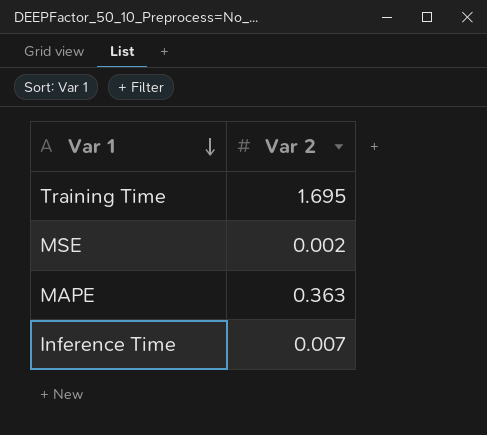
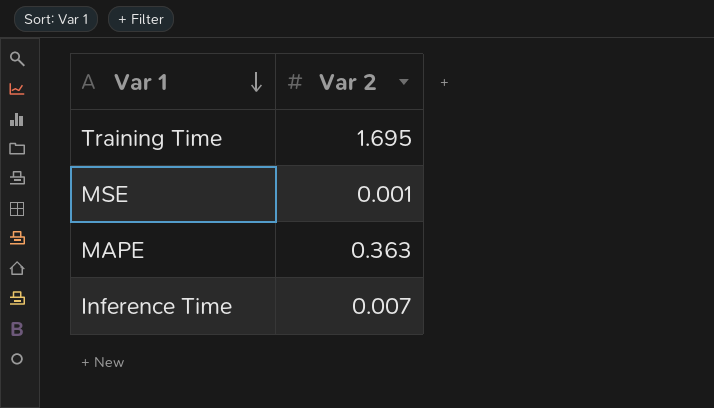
MSE | Var 2: 0.002 -> 0.001

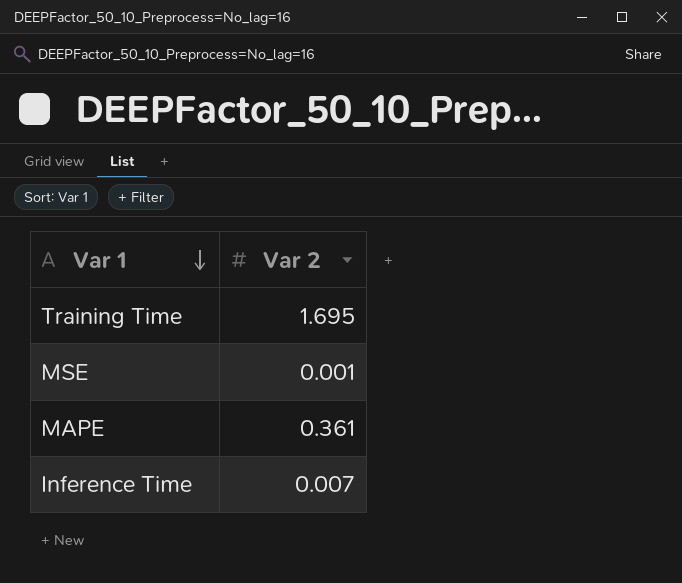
MAPE | Var 2: 0.363 -> 0.361

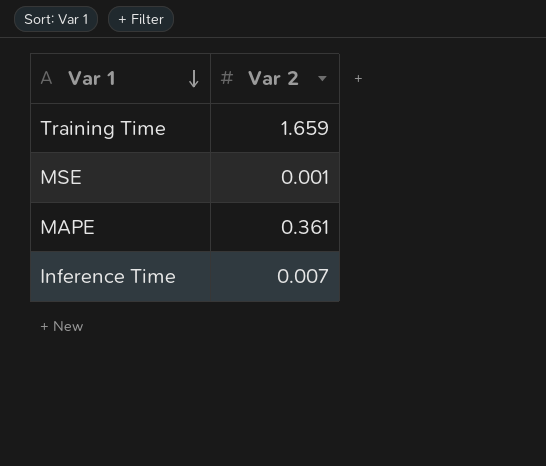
Training Time | Var 2: 1.695 -> 1.659

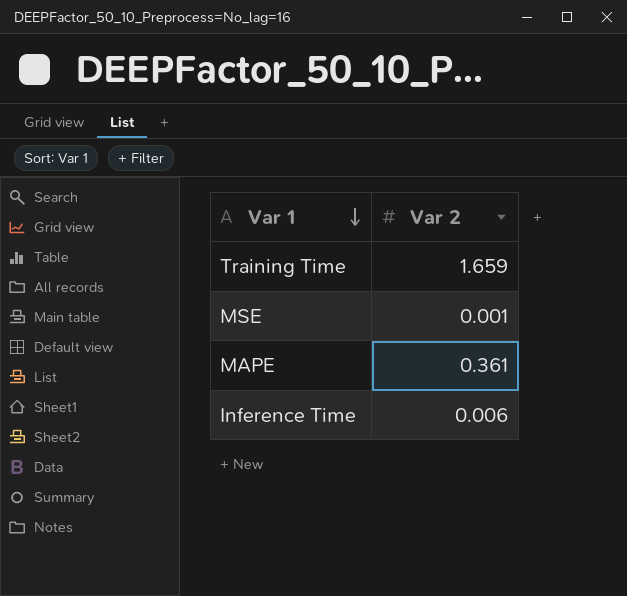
Inference Time | Var 2: 0.007 -> 0.006

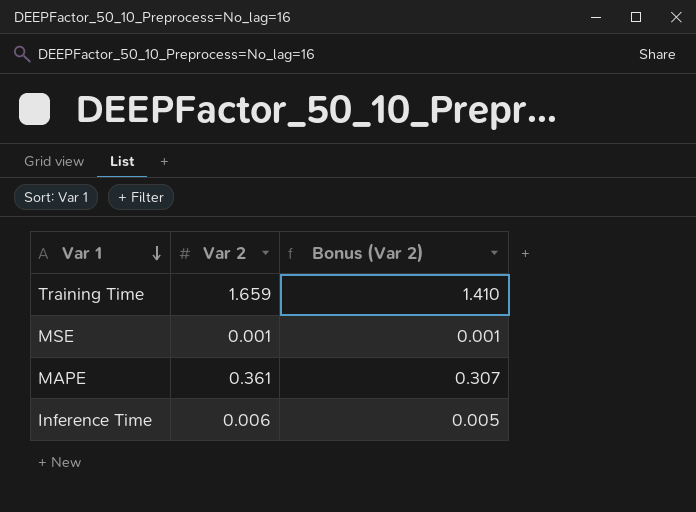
column Bonus (Var 2) | formula: none -> [Var 2] * 0.85

